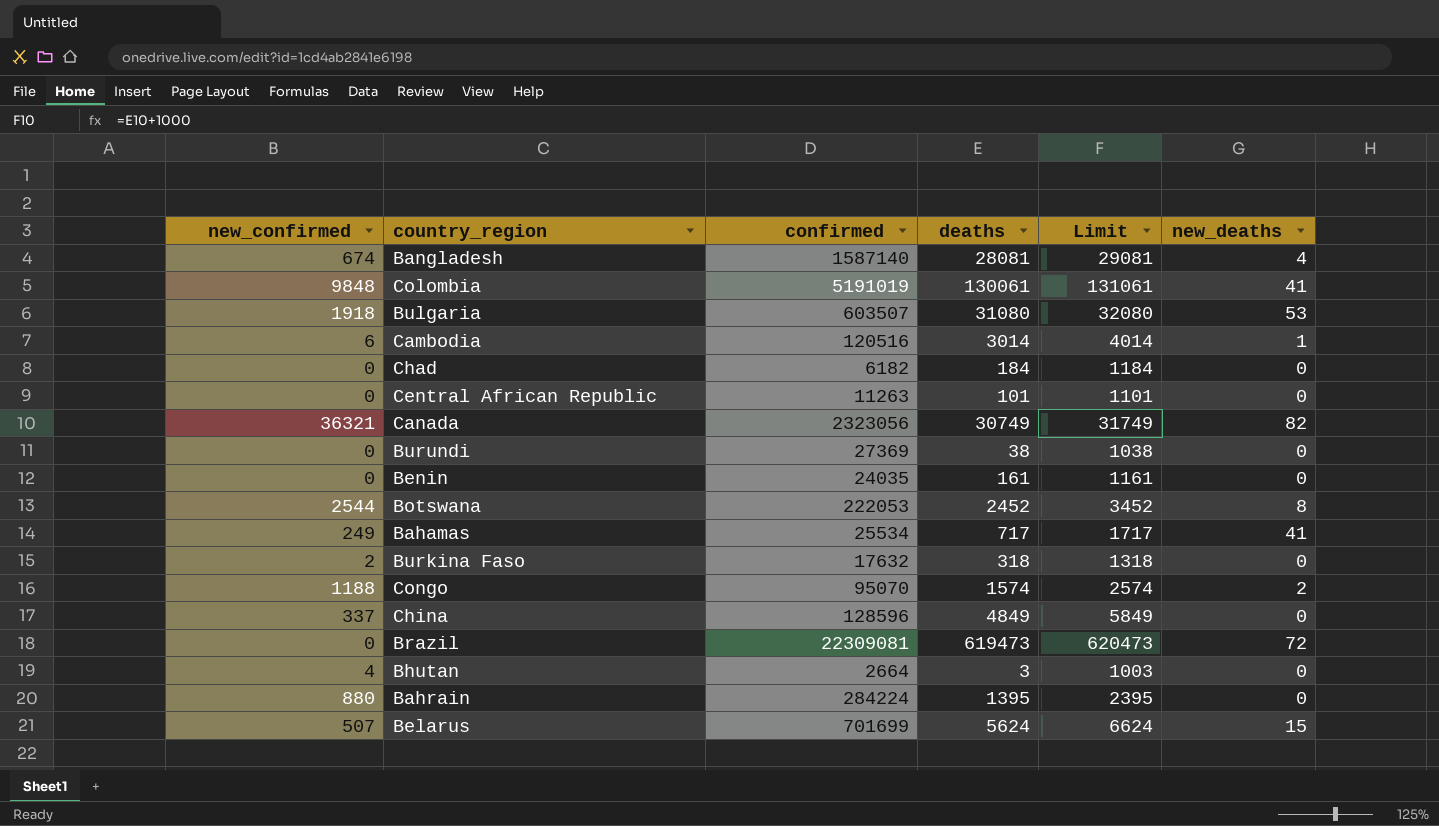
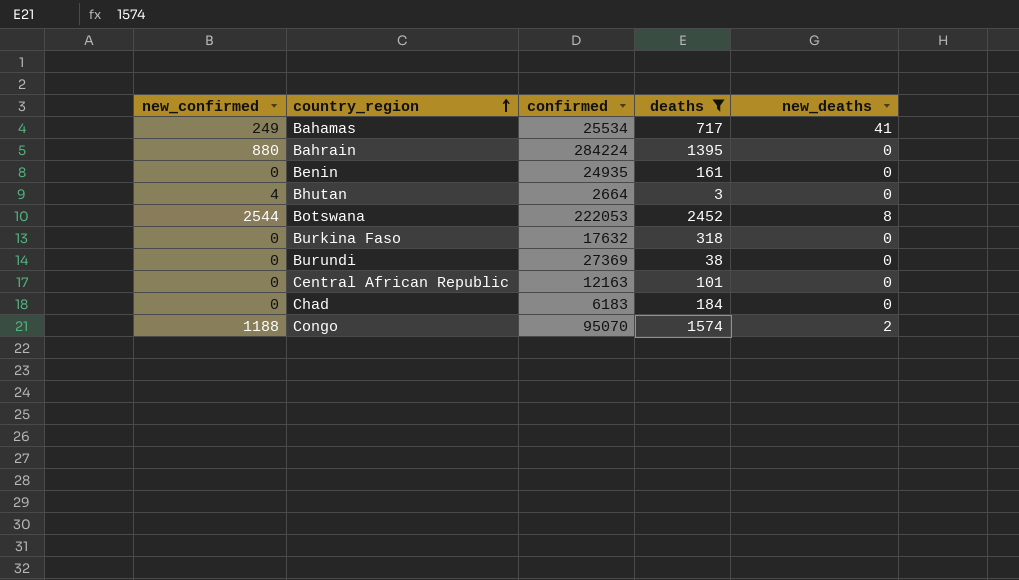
filter: none -> deaths <= 2452
row order: none -> country_region ascending
column Limit | formula: [deaths] + 1000 -> none
Benin | confirmed: 24035 -> 24935
Burkina Faso | new_confirmed: 2 -> 0
Central African Republic | confirmed: 11263 -> 12163
Chad | confirmed: 6182 -> 6183

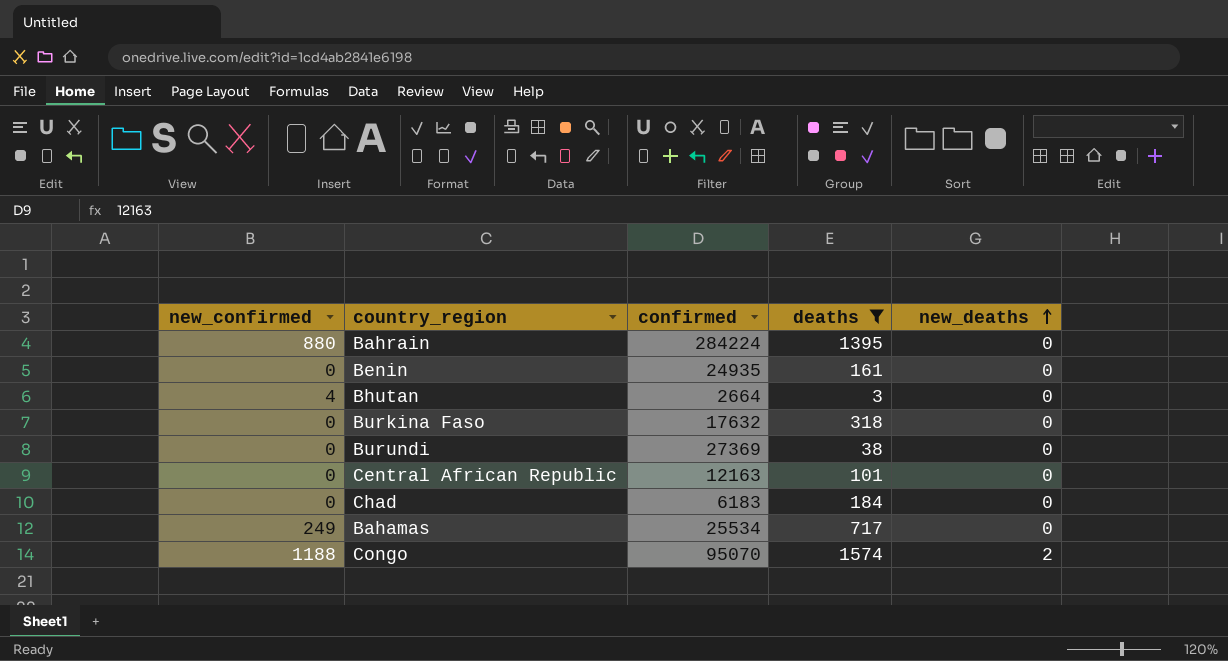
row order: country_region ascending -> new_deaths ascending
row Botswana: 2544 | 222053 | 2452 | 8 -> none
Bahamas | new_deaths: 41 -> 0

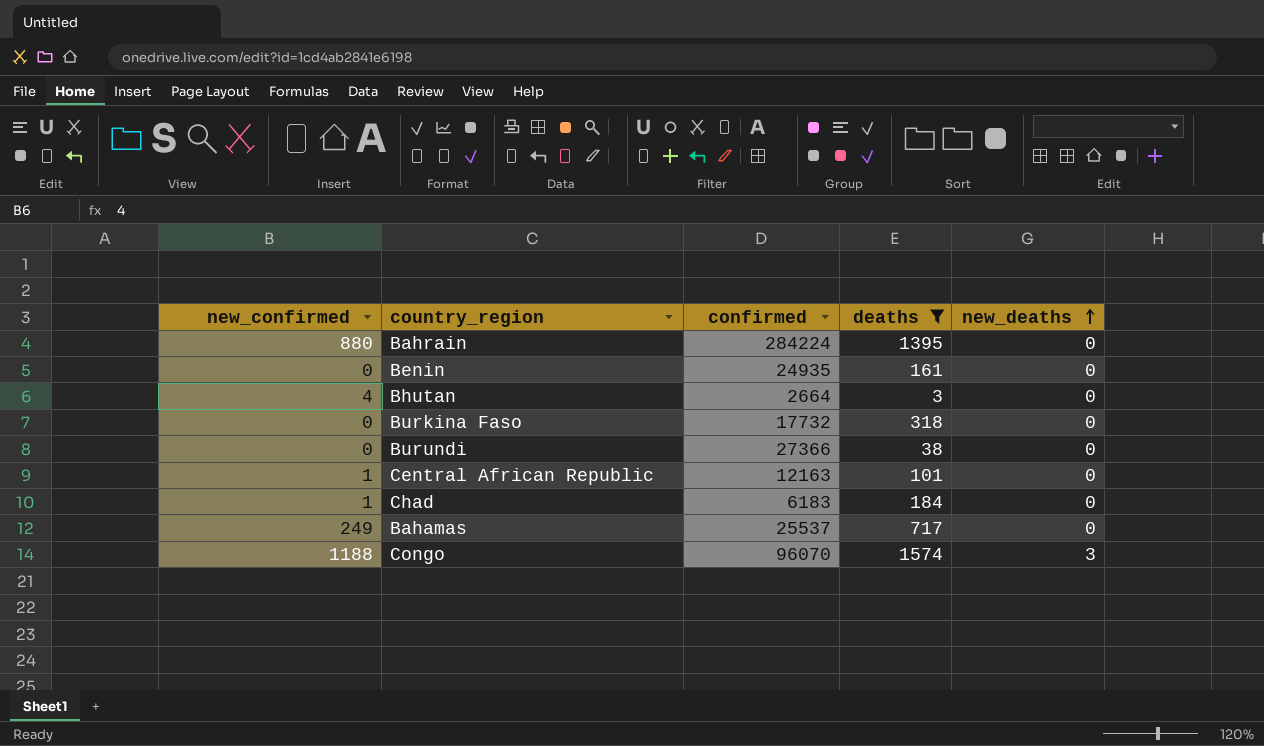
Burkina Faso | confirmed: 17632 -> 17732
Burundi | confirmed: 27369 -> 27366
Central African Republic | new_confirmed: 0 -> 1
Chad | new_confirmed: 0 -> 1
Bahamas | confirmed: 25534 -> 25537
Congo | confirmed: 95070 -> 96070
Congo | new_deaths: 2 -> 3

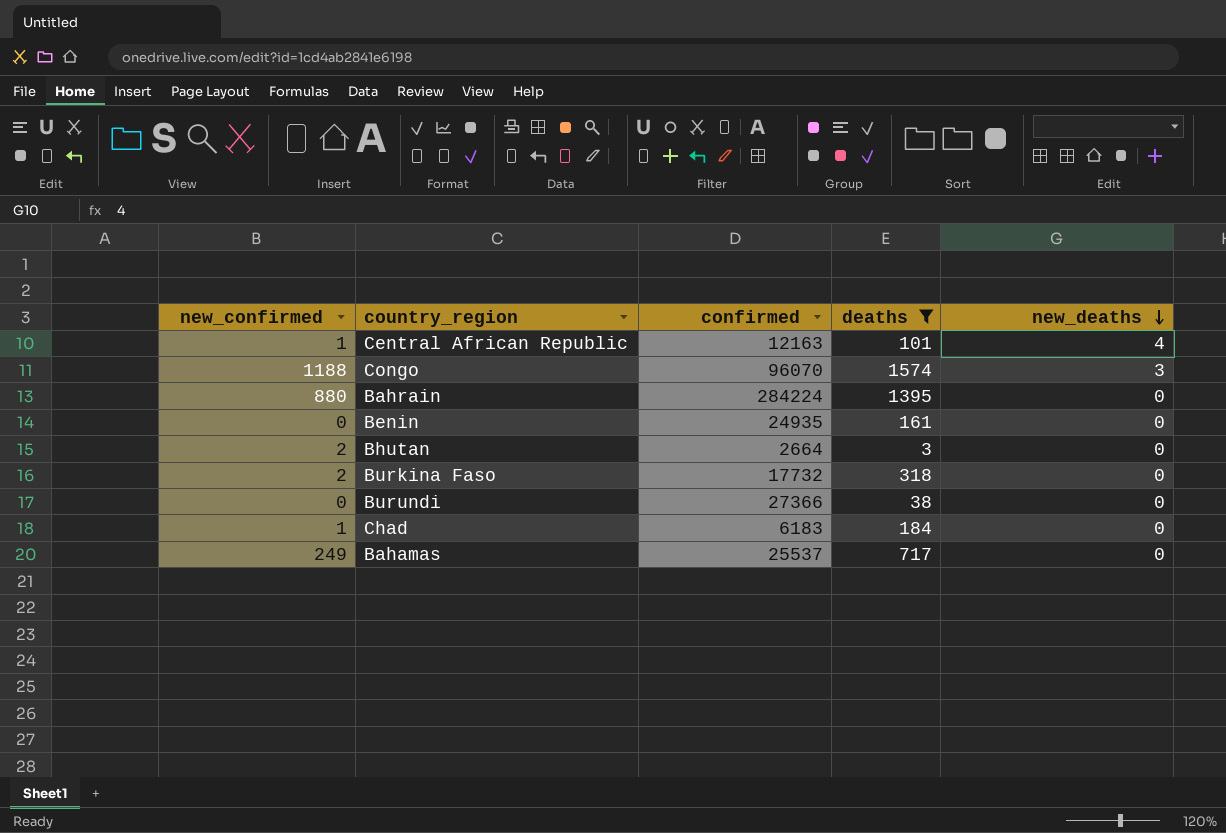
row order: new_deaths ascending -> new_deaths descending
Central African Republic | new_deaths: 0 -> 4
Bhutan | new_confirmed: 4 -> 2
Burkina Faso | new_confirmed: 0 -> 2

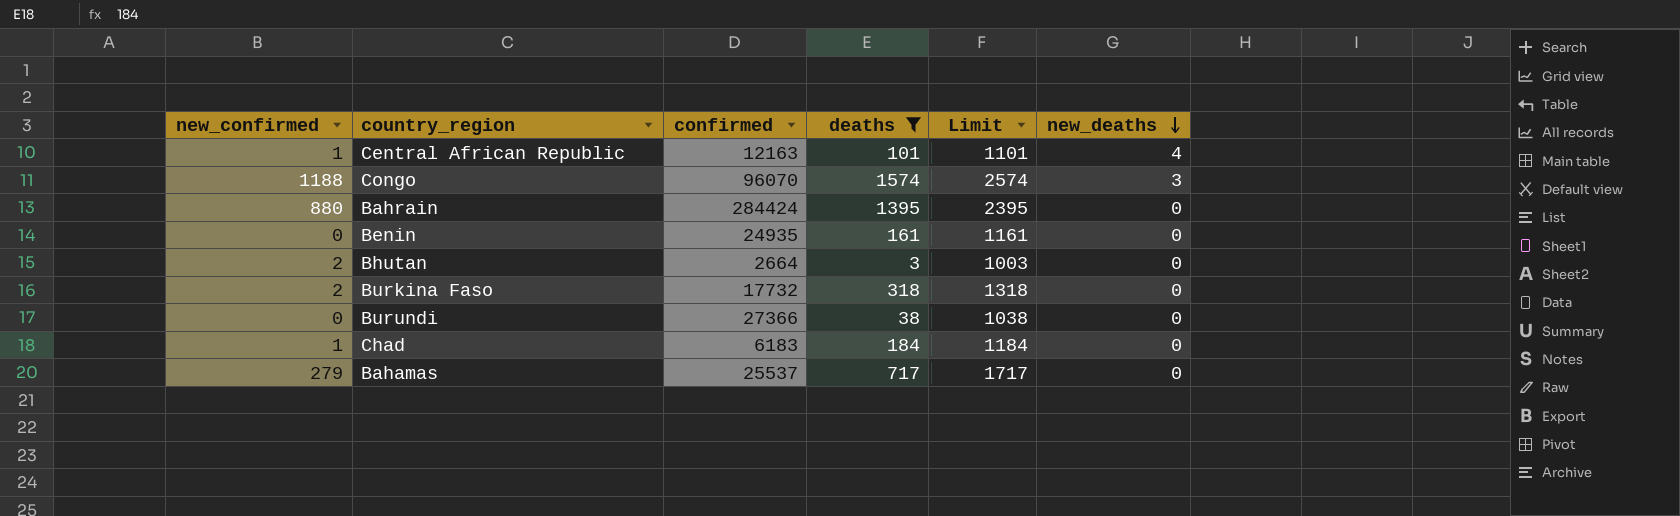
column Limit | formula: none -> [deaths] + 1000
Bahrain | confirmed: 284224 -> 284424
Bahamas | new_confirmed: 249 -> 279

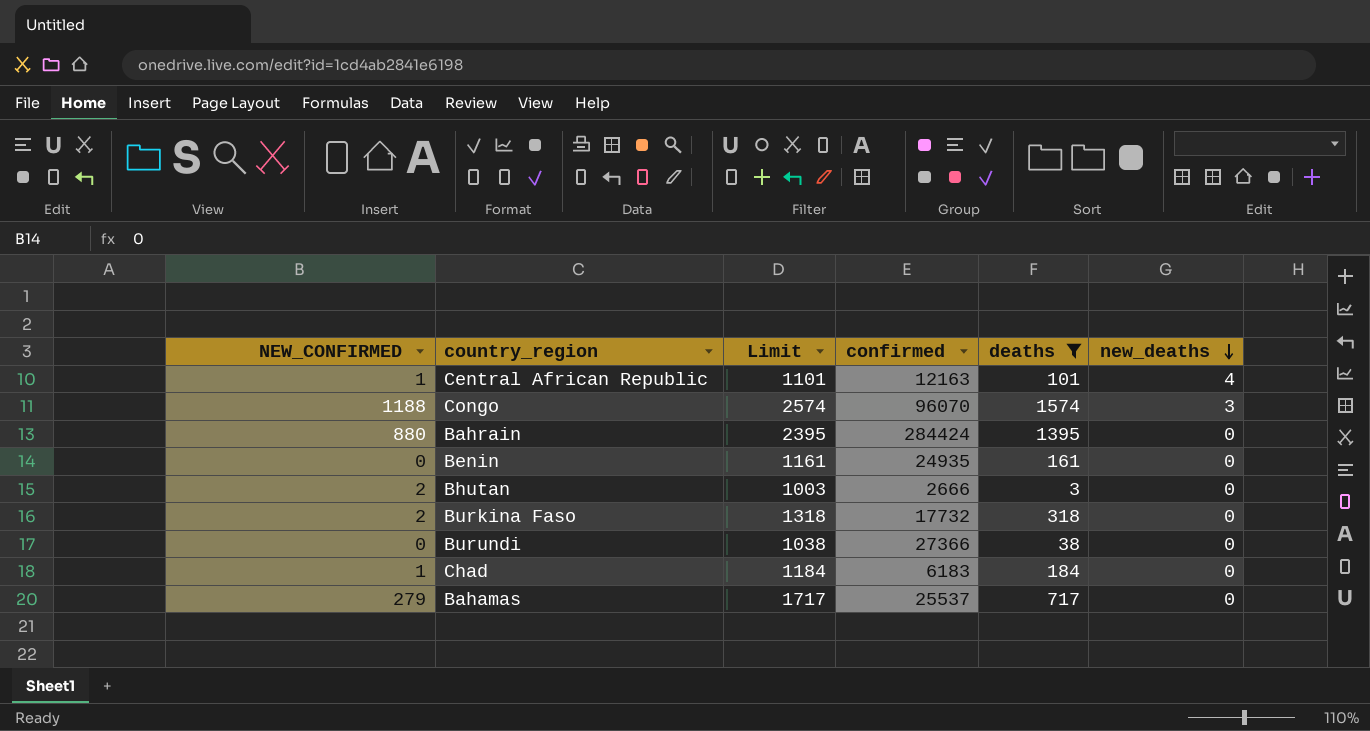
column name: new_confirmed -> NEW_CONFIRMED
column Limit | position: 5 -> 3
Bhutan | confirmed: 2664 -> 2666

